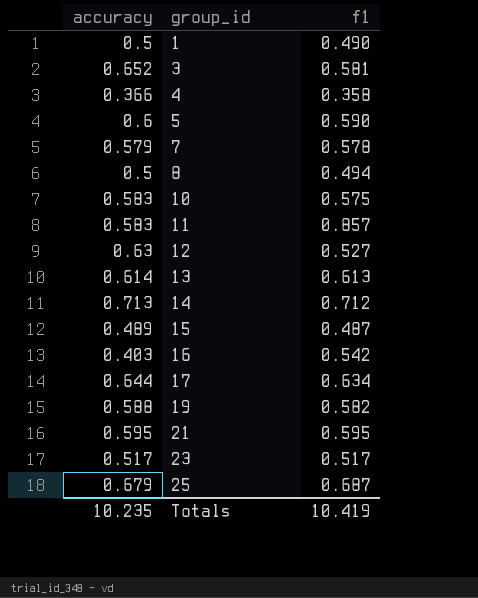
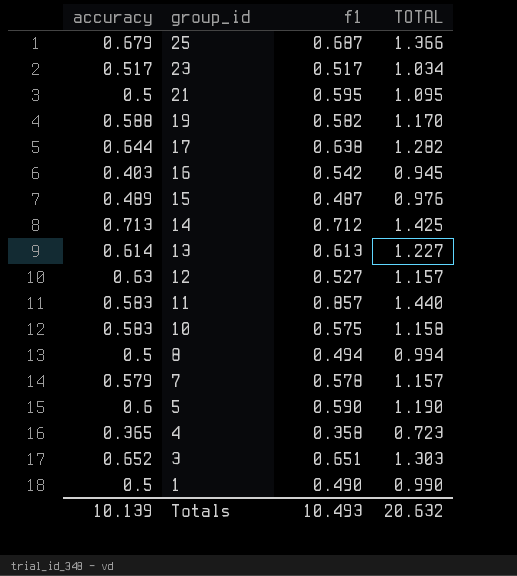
row order: group_id ascending -> group_id descending
column TOTAL | formula: none -> [accuracy] + [f1]
21 | accuracy: 0.595 -> 0.5
17 | f1: 0.634 -> 0.638
4 | accuracy: 0.366 -> 0.365
3 | f1: 0.581 -> 0.651
Totals | accuracy: 10.235 -> 10.139
Totals | f1: 10.419 -> 10.493

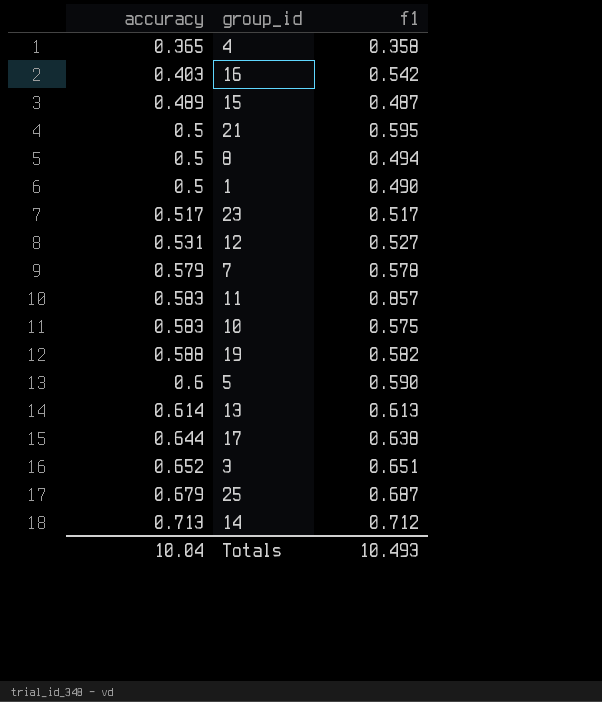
row order: group_id descending -> accuracy ascending
column TOTAL | formula: [accuracy] + [f1] -> none
12 | accuracy: 0.63 -> 0.531
Totals | accuracy: 10.139 -> 10.04

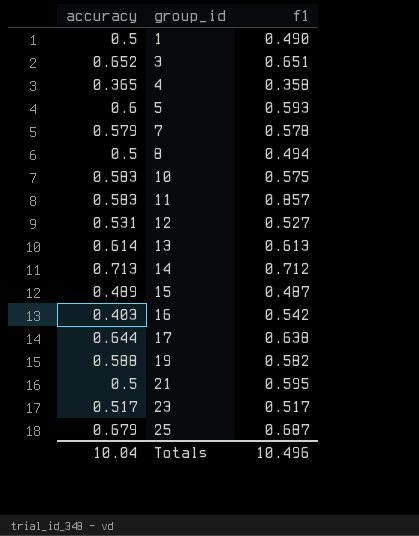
row order: accuracy ascending -> group_id ascending
5 | f1: 0.590 -> 0.593
Totals | f1: 10.493 -> 10.496

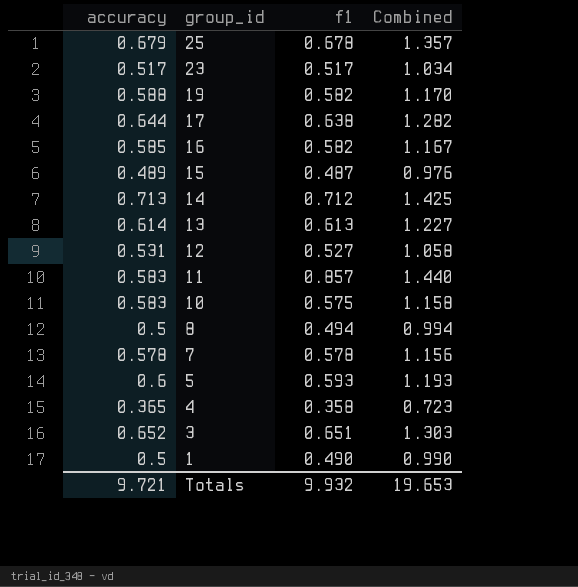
row order: group_id ascending -> group_id descending
column Combined | formula: none -> [accuracy] + [f1]
row 21: 0.5 | 0.595 -> none
25 | f1: 0.687 -> 0.678
16 | accuracy: 0.403 -> 0.585
16 | f1: 0.542 -> 0.582
7 | accuracy: 0.579 -> 0.578
Totals | accuracy: 10.04 -> 9.721
Totals | f1: 10.496 -> 9.932

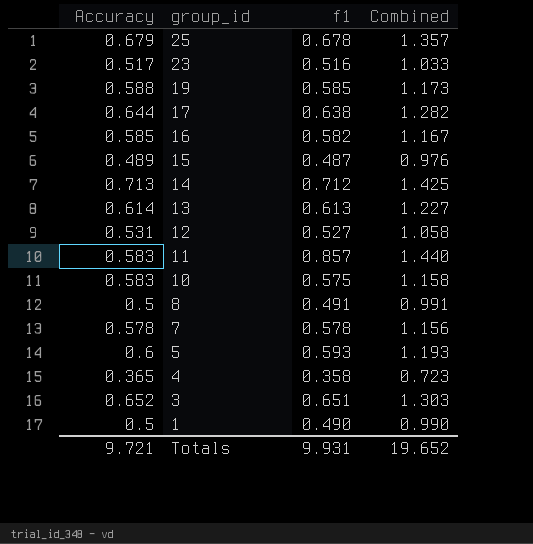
column name: accuracy -> Accuracy
23 | f1: 0.517 -> 0.516
23 | Combined: 1.034 -> 1.033
19 | f1: 0.582 -> 0.585
19 | Combined: 1.170 -> 1.173
8 | f1: 0.494 -> 0.491
8 | Combined: 0.994 -> 0.991
Totals | f1: 9.932 -> 9.931
Totals | Combined: 19.653 -> 19.652

